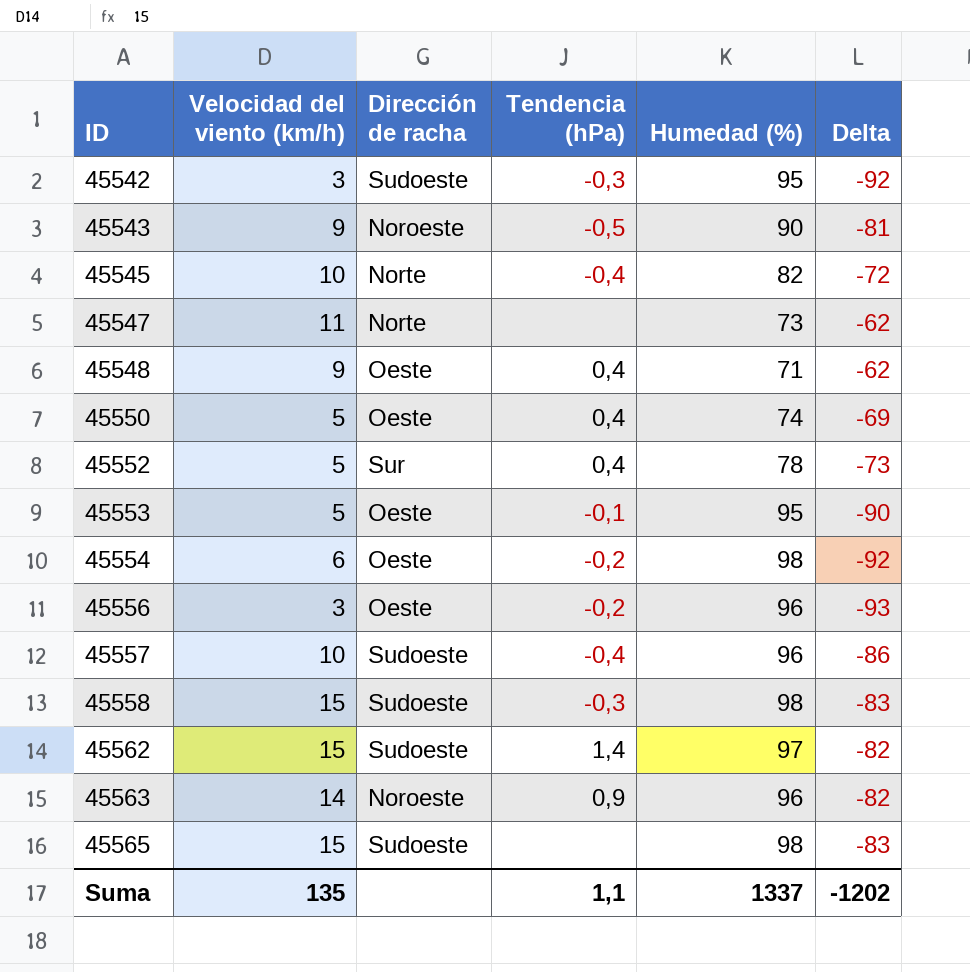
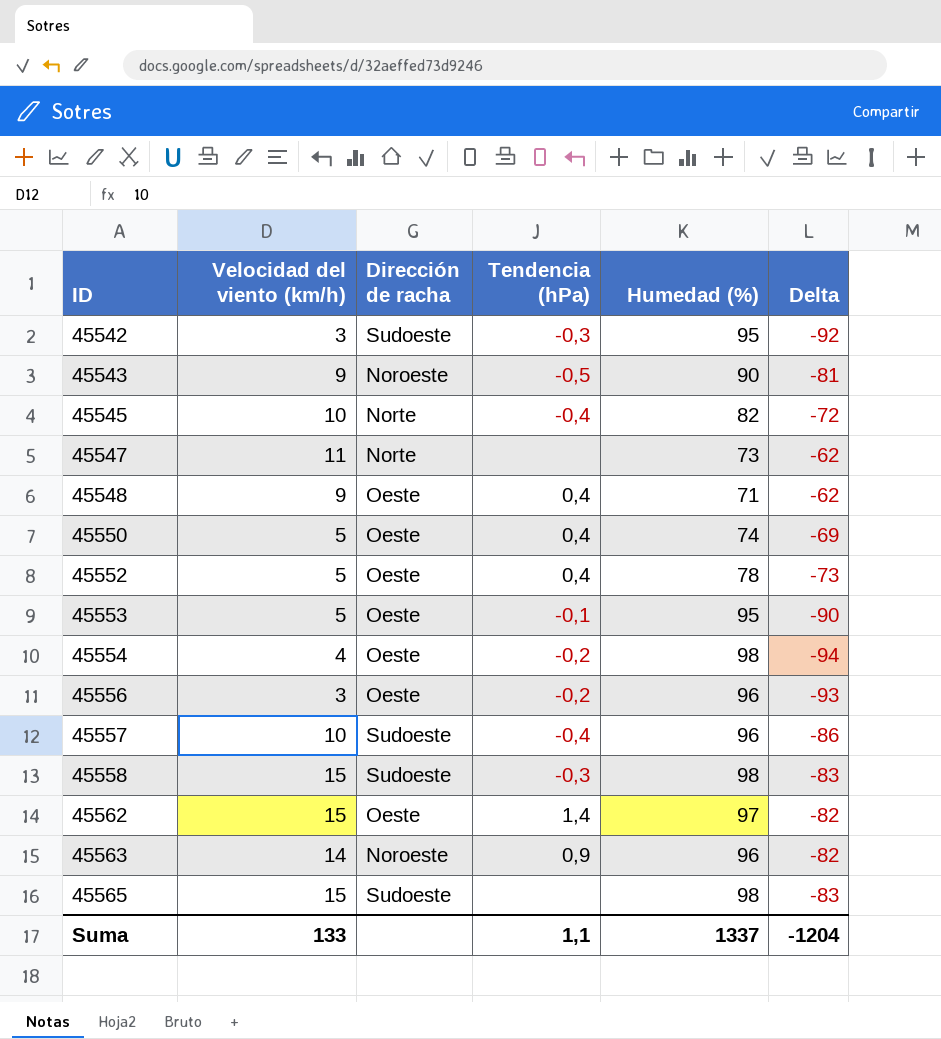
45552 | Dirección de racha: Sur -> Oeste
45554 | Velocidad del viento (km/h): 6 -> 4
45554 | Delta: -92 -> -94
45562 | Dirección de racha: Sudoeste -> Oeste
Suma | Velocidad del viento (km/h): 135 -> 133
Suma | Delta: -1202 -> -1204

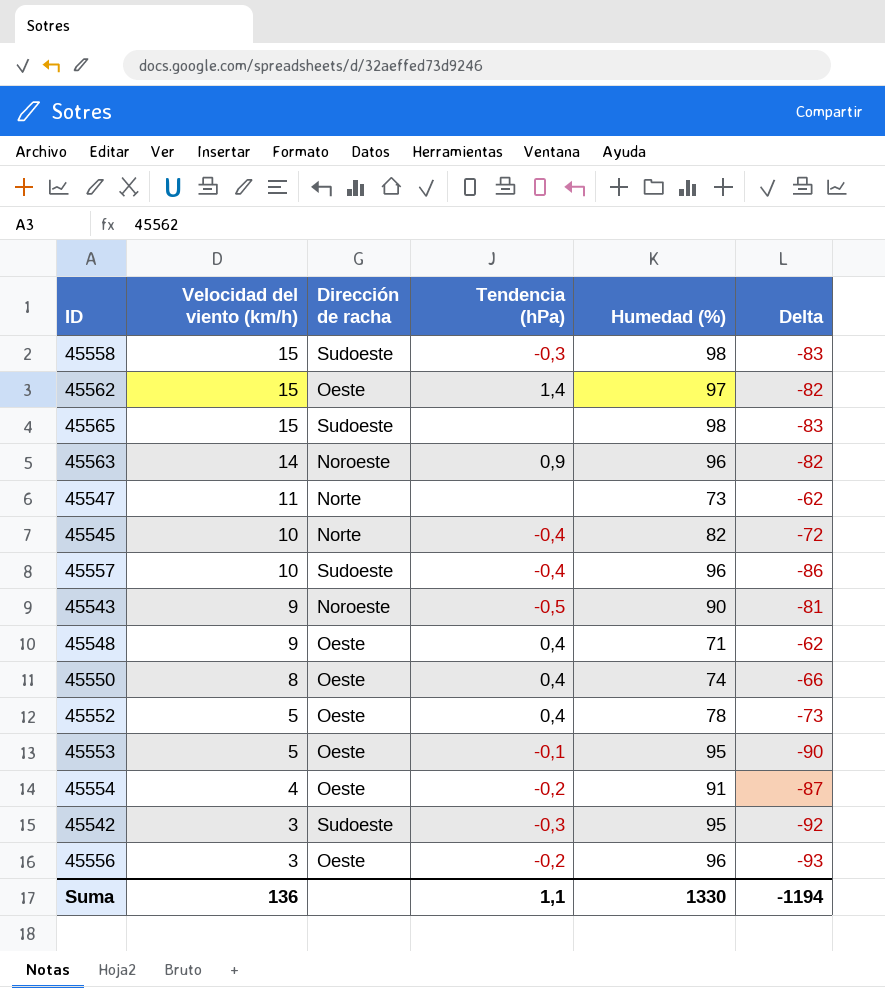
row order: ID ascending -> Velocidad del viento (km/h) descending
45550 | Velocidad del viento (km/h): 5 -> 8
45550 | Delta: -69 -> -66
45554 | Humedad (%): 98 -> 91
45554 | Delta: -94 -> -87
Suma | Velocidad del viento (km/h): 133 -> 136
Suma | Humedad (%): 1337 -> 1330
Suma | Delta: -1204 -> -1194

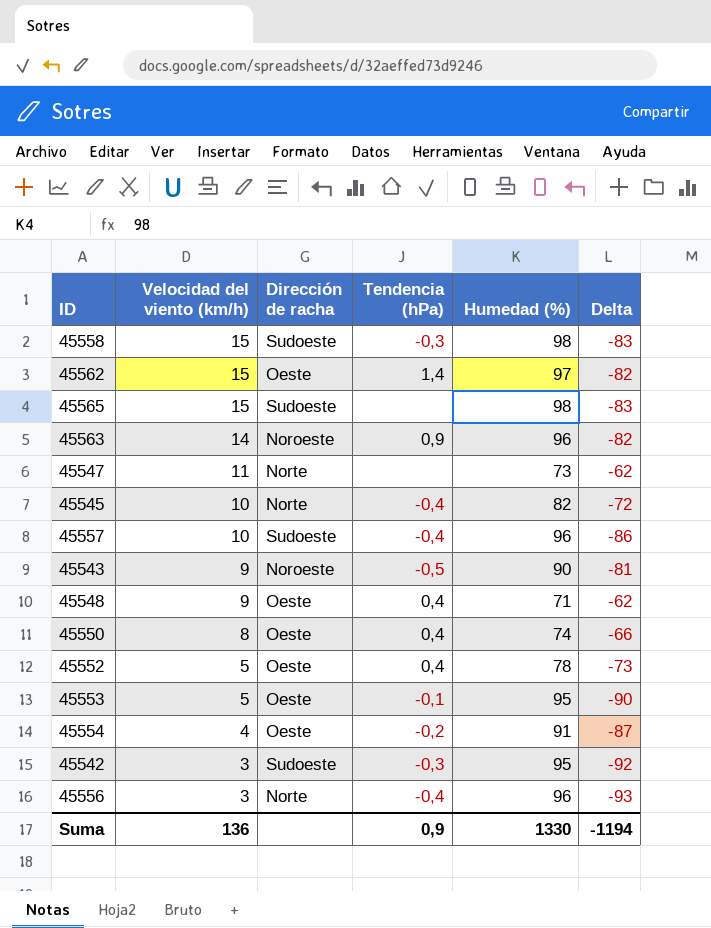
45556 | Dirección de racha: Oeste -> Norte
45556 | Tendencia (hPa): -0,2 -> -0,4
Suma | Tendencia (hPa): 1,1 -> 0,9

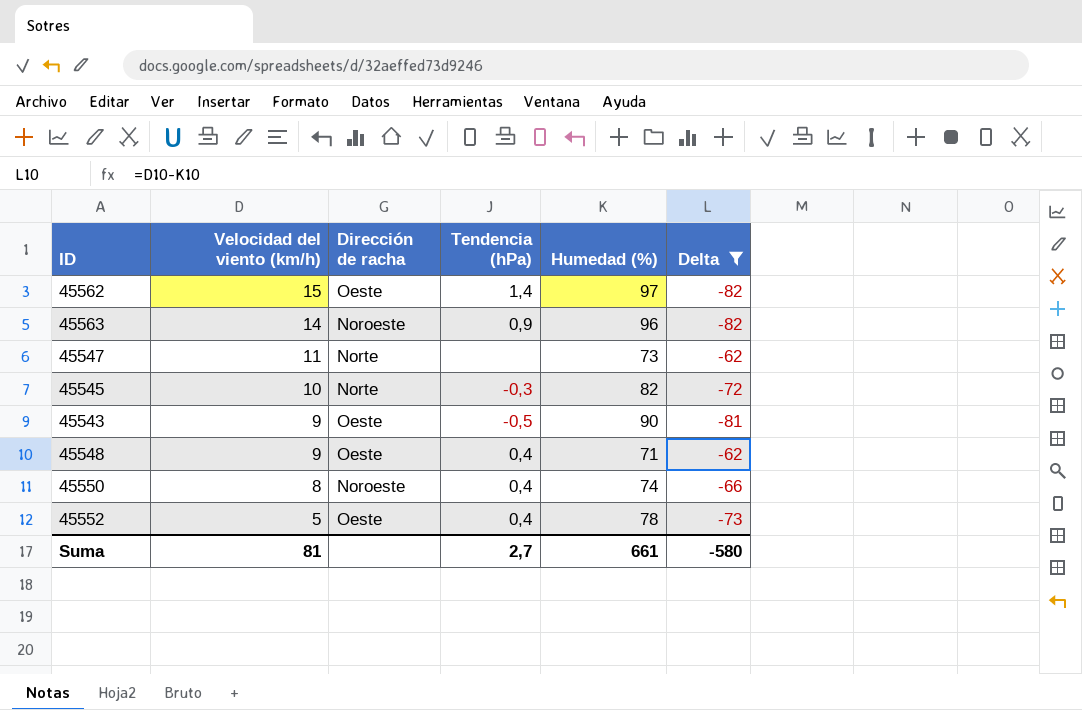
filter: none -> Delta >= -82
45545 | Tendencia (hPa): -0,4 -> -0,3
45543 | Dirección de racha: Noroeste -> Oeste
45550 | Dirección de racha: Oeste -> Noroeste
Suma | Velocidad del viento (km/h): 136 -> 81
Suma | Tendencia (hPa): 0,9 -> 2,7
Suma | Humedad (%): 1330 -> 661
Suma | Delta: -1194 -> -580

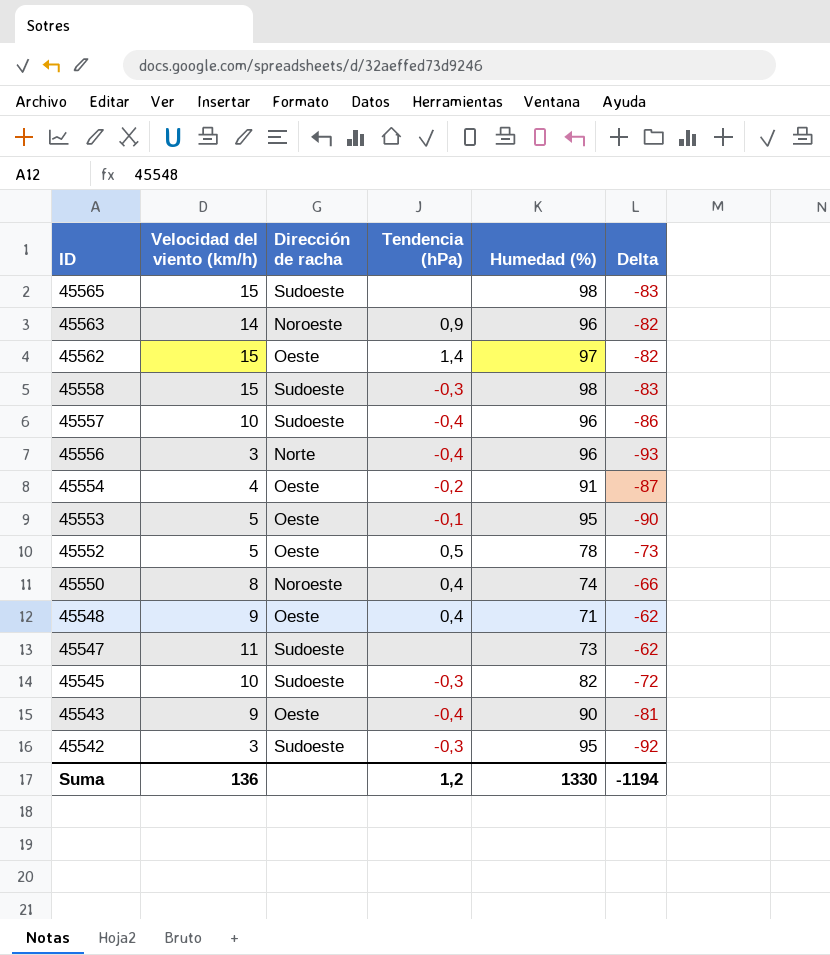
filter: Delta >= -82 -> none
row order: Velocidad del viento (km/h) descending -> ID descending
45552 | Tendencia (hPa): 0,4 -> 0,5
45547 | Dirección de racha: Norte -> Sudoeste
45545 | Dirección de racha: Norte -> Sudoeste
45543 | Tendencia (hPa): -0,5 -> -0,4
Suma | Velocidad del viento (km/h): 81 -> 136
Suma | Tendencia (hPa): 2,7 -> 1,2
Suma | Humedad (%): 661 -> 1330
Suma | Delta: -580 -> -1194

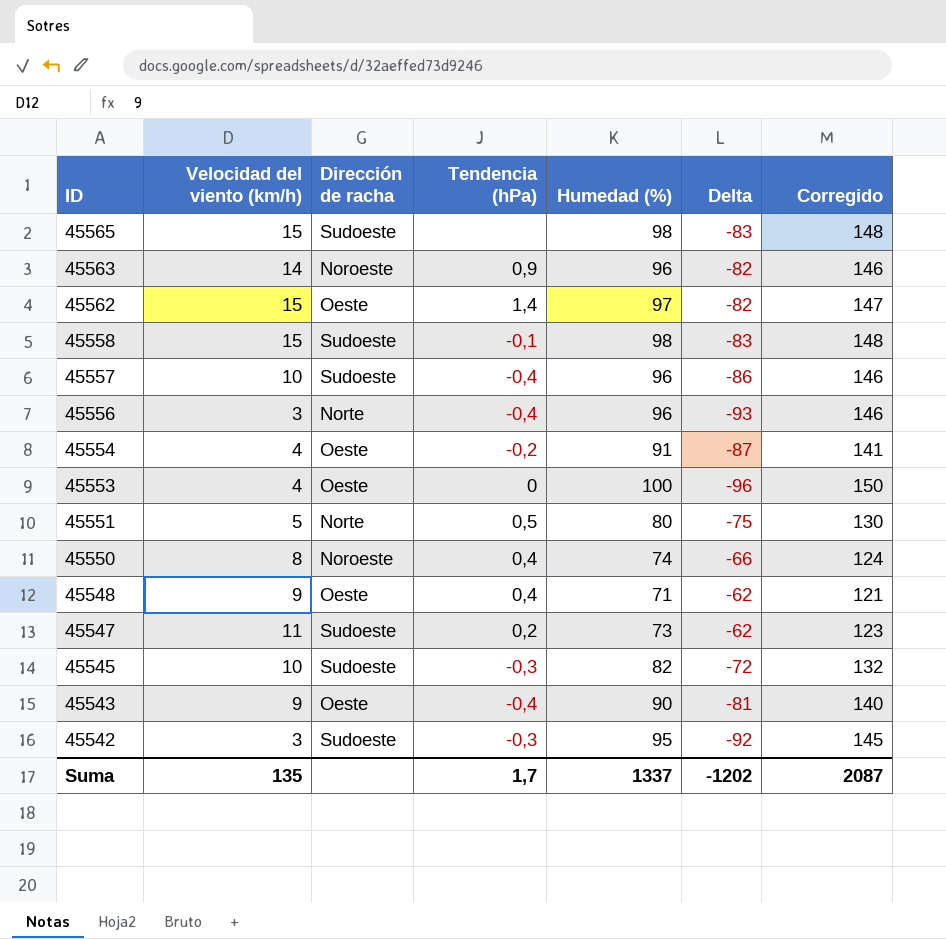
column Corregido | formula: none -> [Humedad (%)] + 50
row 45552: 5 | Oeste | 0,5 | 78 | -73 -> none
45558 | Tendencia (hPa): -0,3 -> -0,1
45553 | Velocidad del viento (km/h): 5 -> 4
45553 | Tendencia (hPa): -0,1 -> 0
45553 | Humedad (%): 95 -> 100
45553 | Delta: -90 -> -96
row 45551: none -> 5 | Norte | 0,5 | 80 | -75 | 130
45547 | Tendencia (hPa): none -> 0,2
Suma | Velocidad del viento (km/h): 136 -> 135
Suma | Tendencia (hPa): 1,2 -> 1,7
Suma | Humedad (%): 1330 -> 1337
Suma | Delta: -1194 -> -1202

